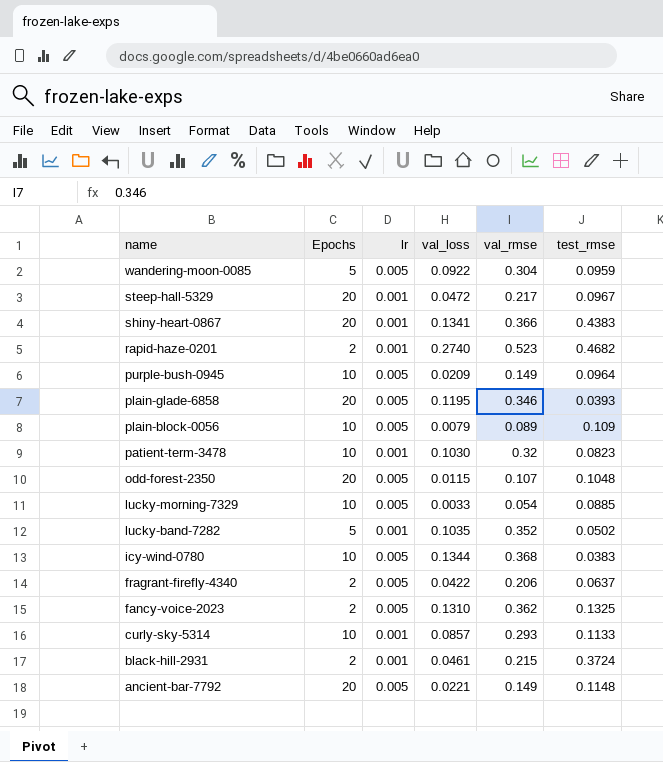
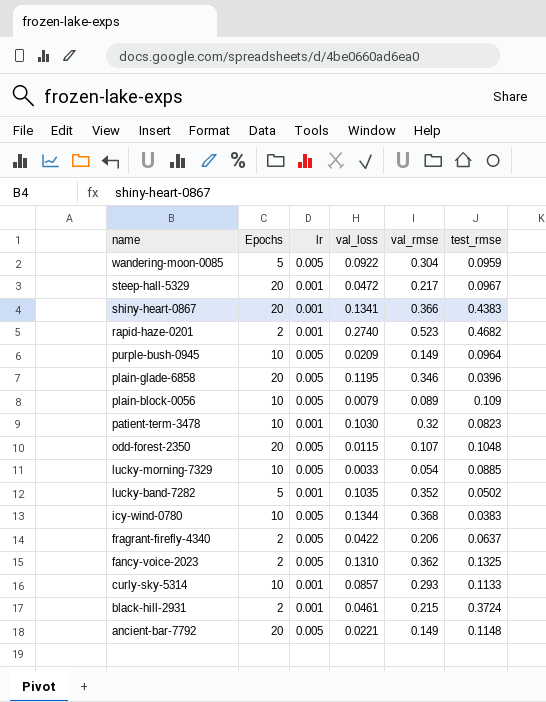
plain-glade-6858 | test_rmse: 0.0393 -> 0.0396

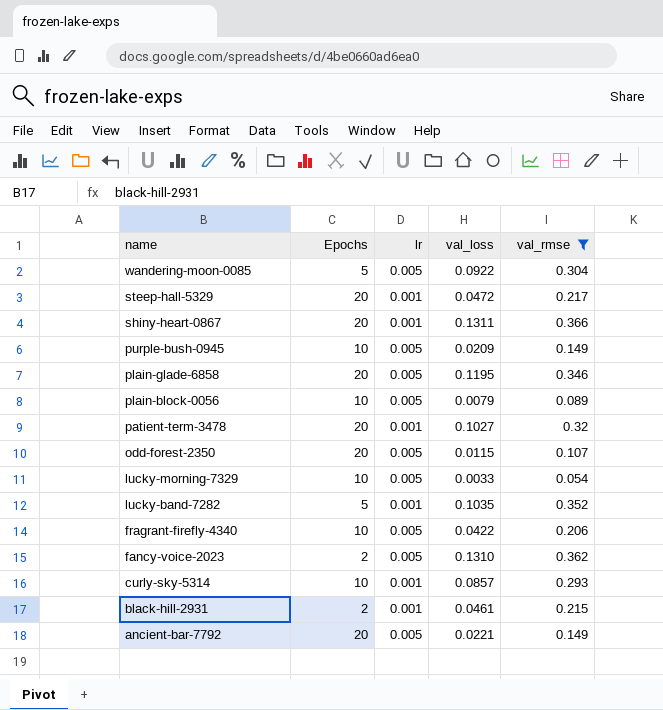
filter: none -> val_rmse <= 0.366
column test_rmse | position: 6 -> none
shiny-heart-0867 | val_loss: 0.1341 -> 0.1311
patient-term-3478 | Epochs: 10 -> 20
patient-term-3478 | val_loss: 0.1030 -> 0.1027
fragrant-firefly-4340 | Epochs: 2 -> 10

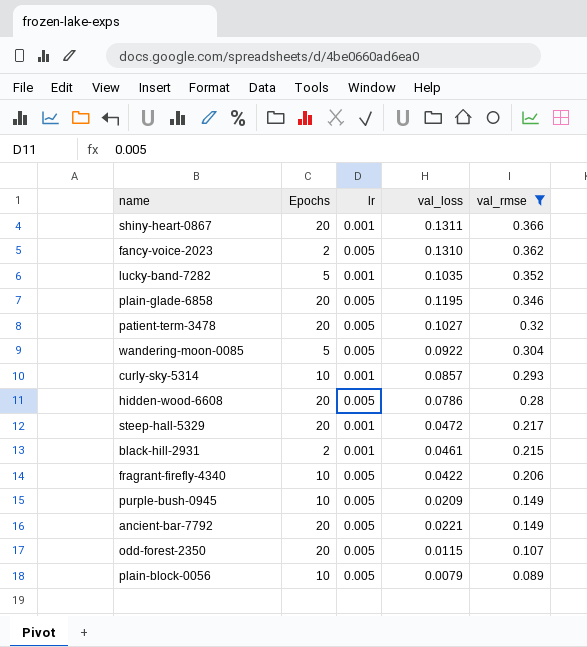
row order: name descending -> val_rmse descending
row lucky-morning-7329: 10 | 0.005 | 0.0033 | 0.054 -> none
patient-term-3478 | lr: 0.001 -> 0.005
row hidden-wood-6608: none -> 20 | 0.005 | 0.0786 | 0.28

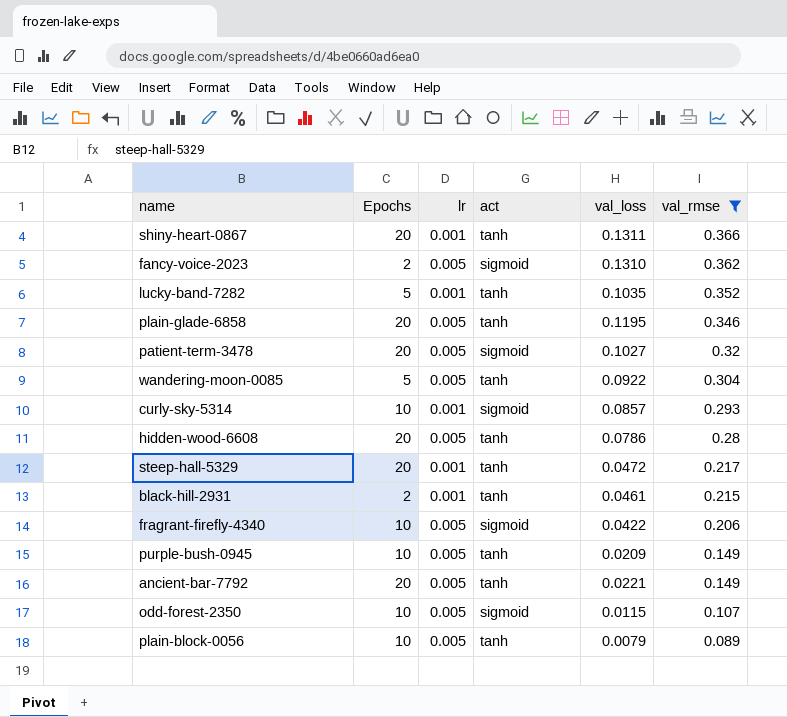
column act | position: none -> 4
odd-forest-2350 | Epochs: 20 -> 10

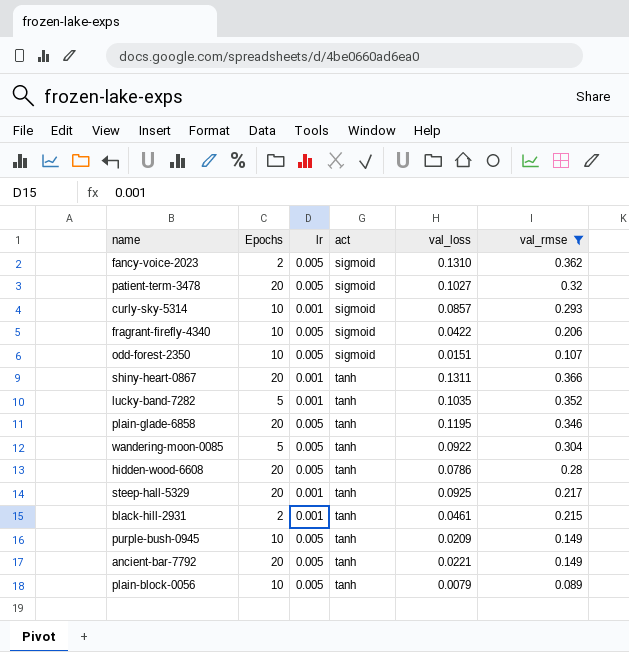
row order: val_rmse descending -> act ascending
odd-forest-2350 | val_loss: 0.0115 -> 0.0151
steep-hall-5329 | val_loss: 0.0472 -> 0.0925

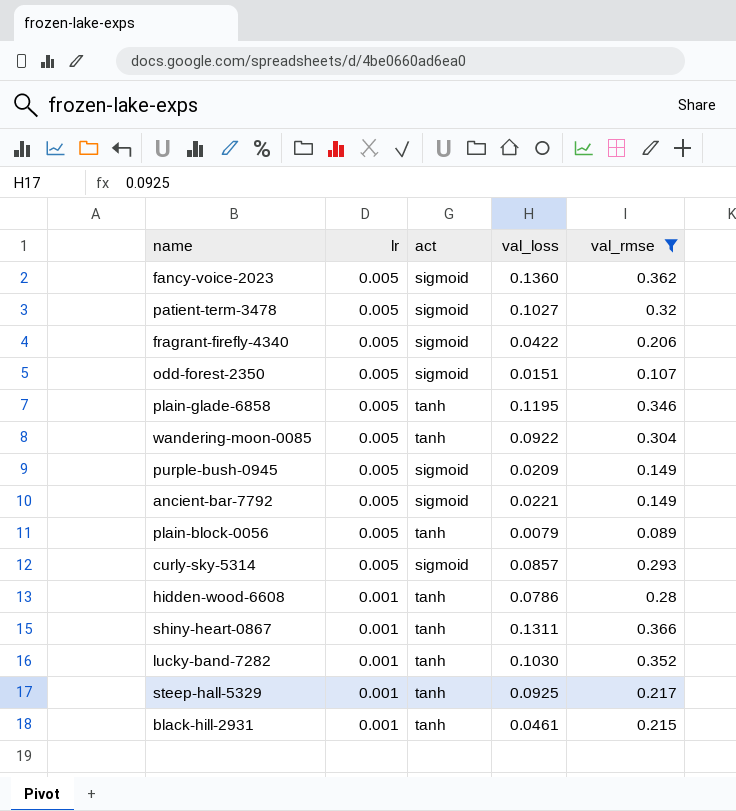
row order: act ascending -> lr descending
column Epochs | position: 2 -> none
fancy-voice-2023 | val_loss: 0.1310 -> 0.1360
purple-bush-0945 | act: tanh -> sigmoid
ancient-bar-7792 | act: tanh -> sigmoid
curly-sky-5314 | lr: 0.001 -> 0.005
hidden-wood-6608 | lr: 0.005 -> 0.001
lucky-band-7282 | val_loss: 0.1035 -> 0.1030

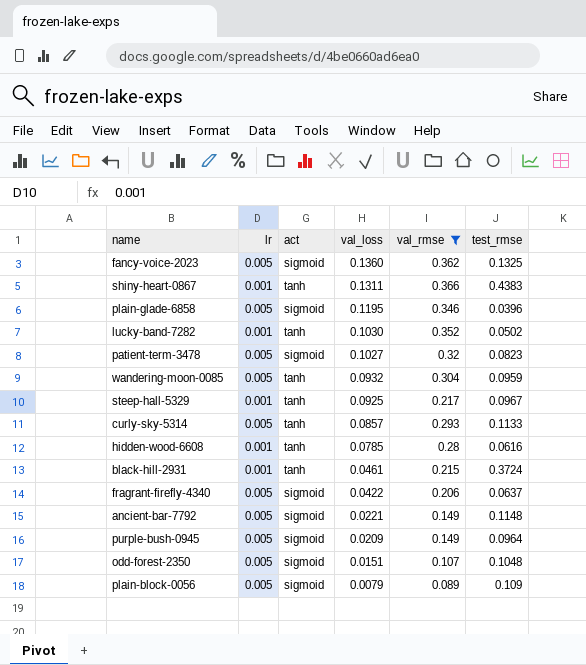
row order: lr descending -> val_loss descending
column test_rmse | position: none -> 6
plain-glade-6858 | act: tanh -> sigmoid
wandering-moon-0085 | val_loss: 0.0922 -> 0.0932
curly-sky-5314 | act: sigmoid -> tanh
hidden-wood-6608 | val_loss: 0.0786 -> 0.0785
plain-block-0056 | act: tanh -> sigmoid

